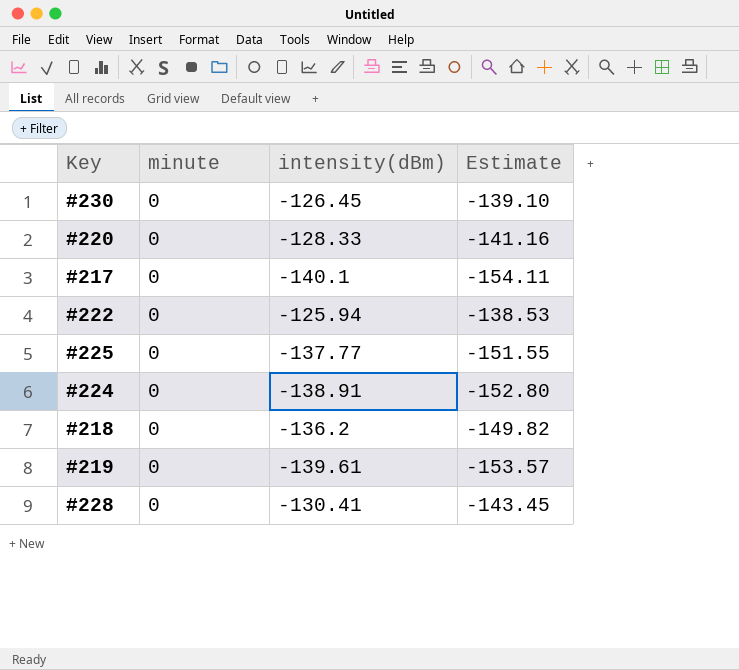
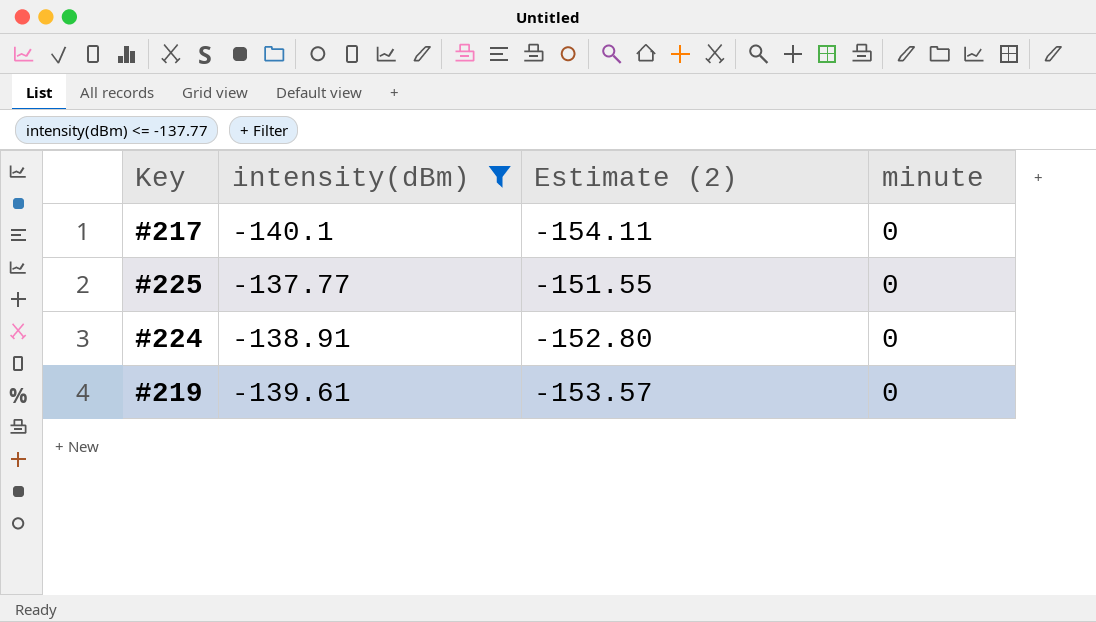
filter: none -> intensity(dBm) <= -137.77
column name: Estimate -> Estimate (2)
column minute | position: 2 -> 4

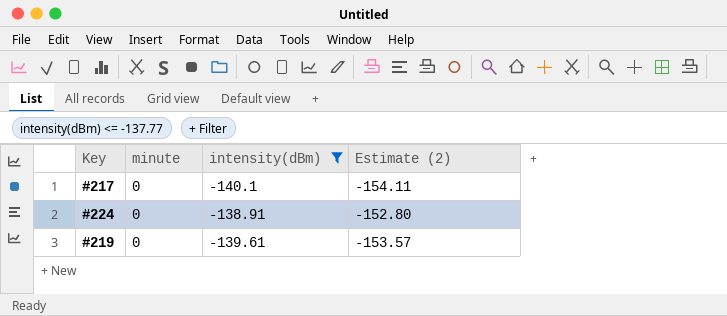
column minute | position: 4 -> 2
row #225: -137.77 | -151.55 | 0 -> none

